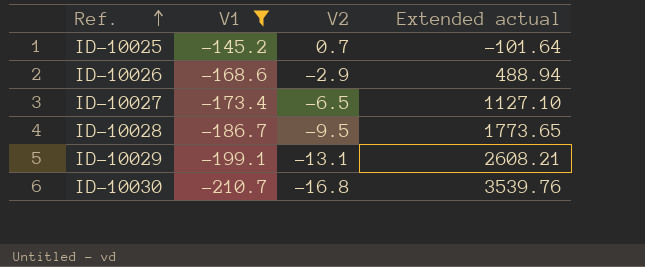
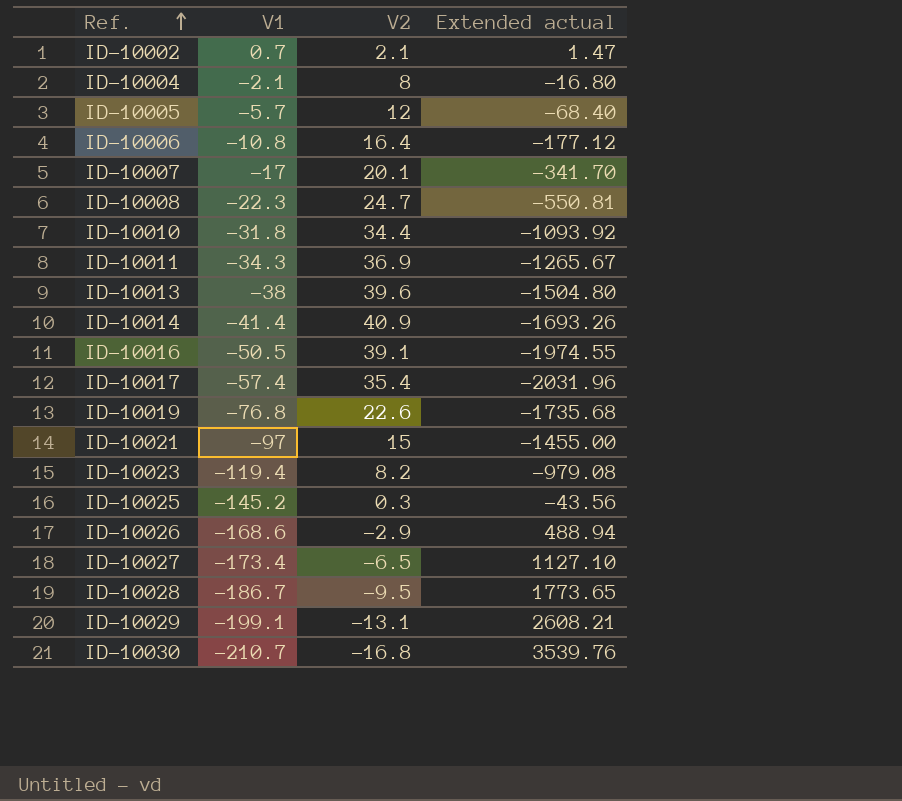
filter: V1 <= -145.2 -> none
ID-10025 | V2: 0.7 -> 0.3
ID-10025 | Extended actual: -101.64 -> -43.56

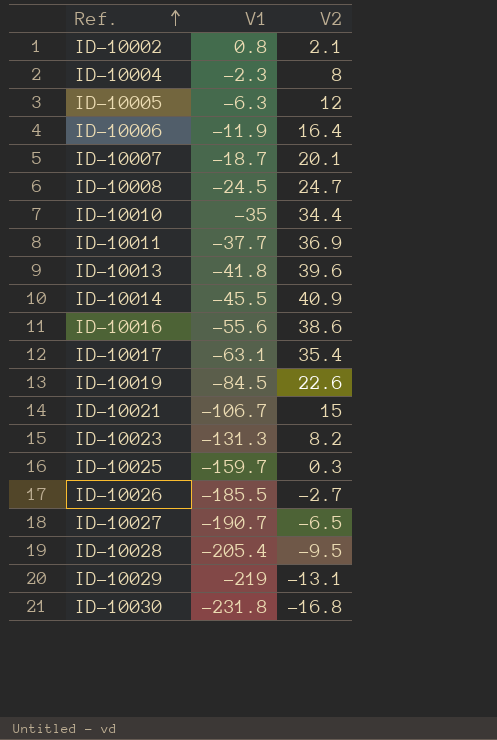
column Extended actual | formula: [V1] * [V2] -> none
ID-10002 | V1: 0.7 -> 0.8
ID-10004 | V1: -2.1 -> -2.3
ID-10005 | V1: -5.7 -> -6.3
ID-10006 | V1: -10.8 -> -11.9
ID-10007 | V1: -17 -> -18.7
ID-10008 | V1: -22.3 -> -24.5
ID-10010 | V1: -31.8 -> -35
ID-10011 | V1: -34.3 -> -37.7
ID-10013 | V1: -38 -> -41.8
ID-10014 | V1: -41.4 -> -45.5
ID-10016 | V1: -50.5 -> -55.6
ID-10016 | V2: 39.1 -> 38.6
ID-10017 | V1: -57.4 -> -63.1
ID-10019 | V1: -76.8 -> -84.5
ID-10021 | V1: -97 -> -106.7
ID-10023 | V1: -119.4 -> -131.3
ID-10025 | V1: -145.2 -> -159.7
ID-10026 | V1: -168.6 -> -185.5
ID-10026 | V2: -2.9 -> -2.7
ID-10027 | V1: -173.4 -> -190.7
ID-10028 | V1: -186.7 -> -205.4
ID-10029 | V1: -199.1 -> -219
ID-10030 | V1: -210.7 -> -231.8

